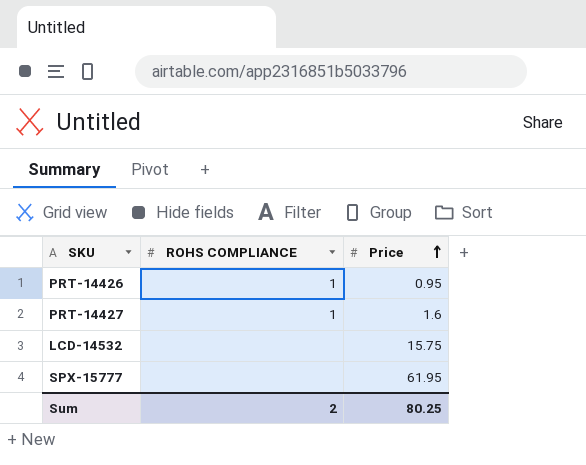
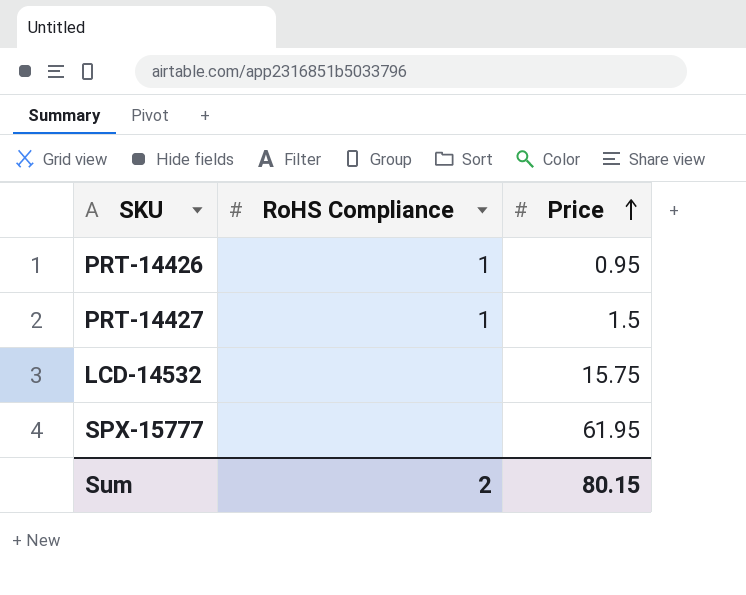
column name: ROHS COMPLIANCE -> RoHS Compliance
PRT-14427 | Price: 1.6 -> 1.5
Sum | Price: 80.25 -> 80.15

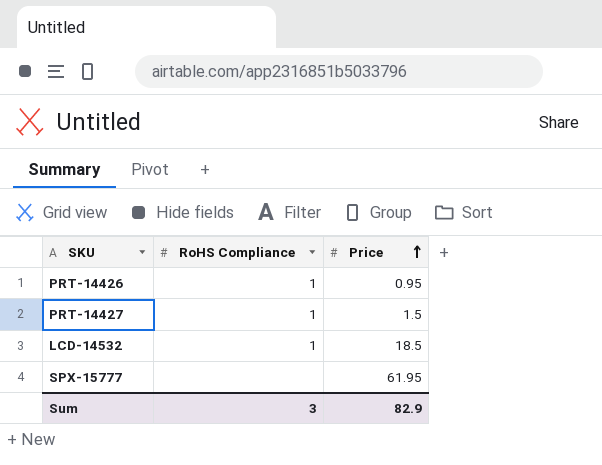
LCD-14532 | RoHS Compliance: none -> 1
LCD-14532 | Price: 15.75 -> 18.5
Sum | RoHS Compliance: 2 -> 3
Sum | Price: 80.15 -> 82.9

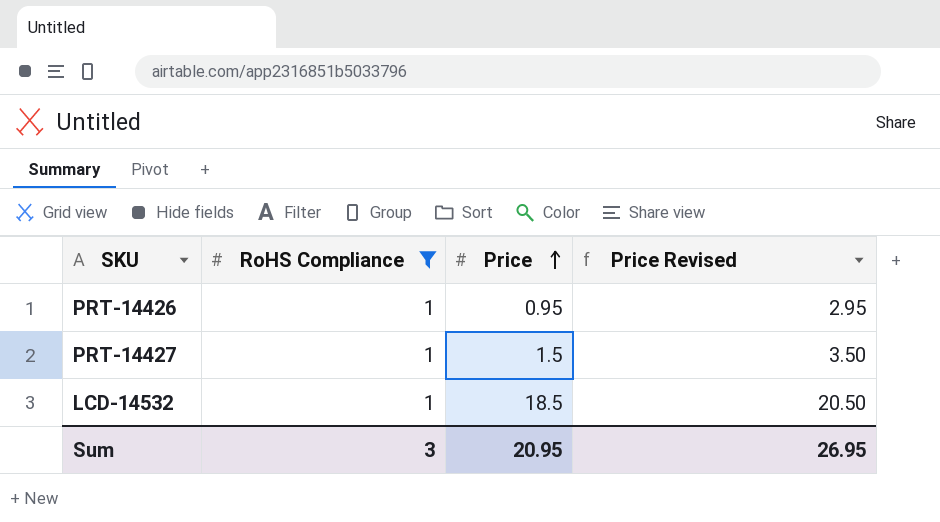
filter: none -> RoHS Compliance = 1
column Price Revised | formula: none -> [Price] + 2
Sum | Price: 82.9 -> 20.95

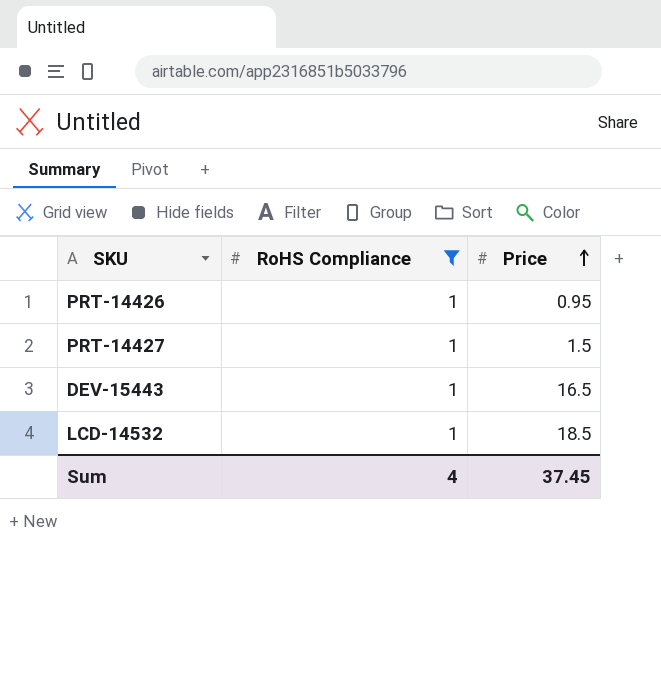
column Price Revised | formula: [Price] + 2 -> none
row DEV-15443: none -> 1 | 16.5
Sum | RoHS Compliance: 3 -> 4
Sum | Price: 20.95 -> 37.45

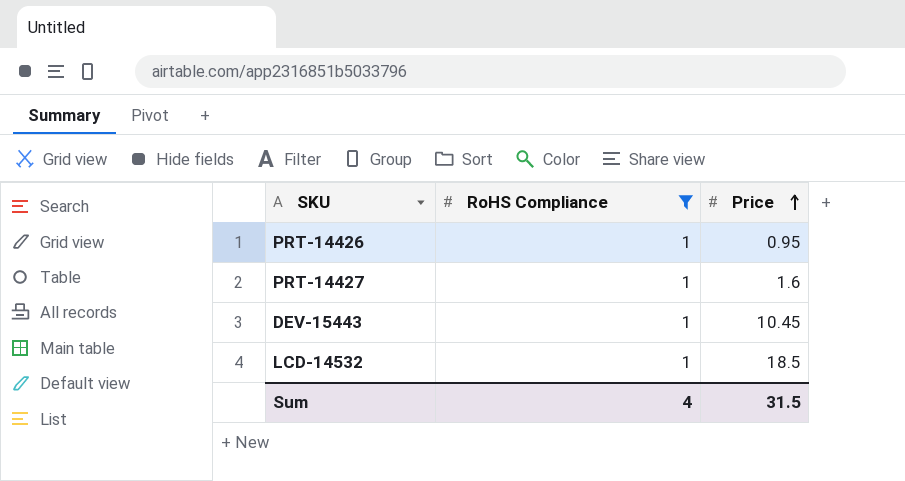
PRT-14427 | Price: 1.5 -> 1.6
DEV-15443 | Price: 16.5 -> 10.45
Sum | Price: 37.45 -> 31.5

